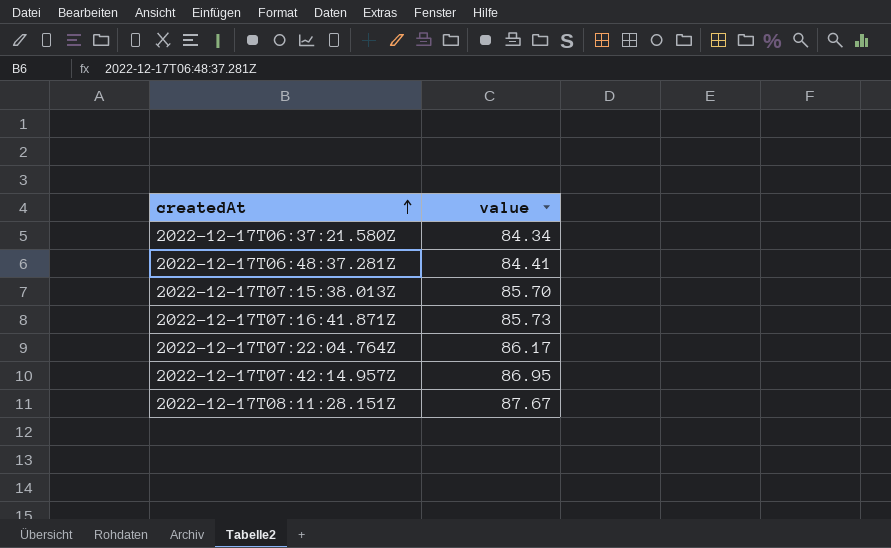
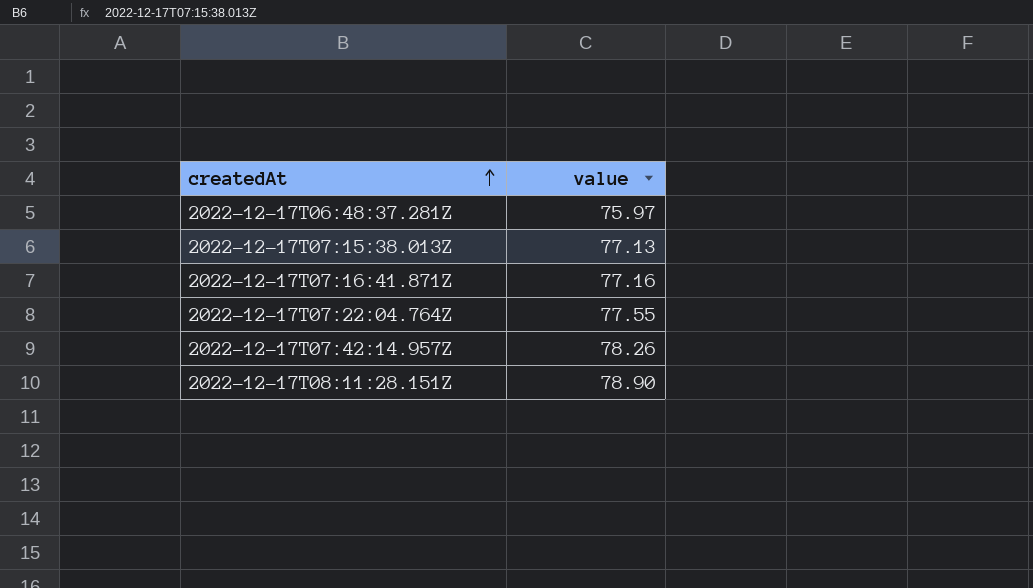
row 2022-12-17T06:37:21.580Z: 84.34 -> none
2022-12-17T06:48:37.281Z | value: 84.41 -> 75.97
2022-12-17T07:15:38.013Z | value: 85.70 -> 77.13
2022-12-17T07:16:41.871Z | value: 85.73 -> 77.16
2022-12-17T07:22:04.764Z | value: 86.17 -> 77.55
2022-12-17T07:42:14.957Z | value: 86.95 -> 78.26
2022-12-17T08:11:28.151Z | value: 87.67 -> 78.90

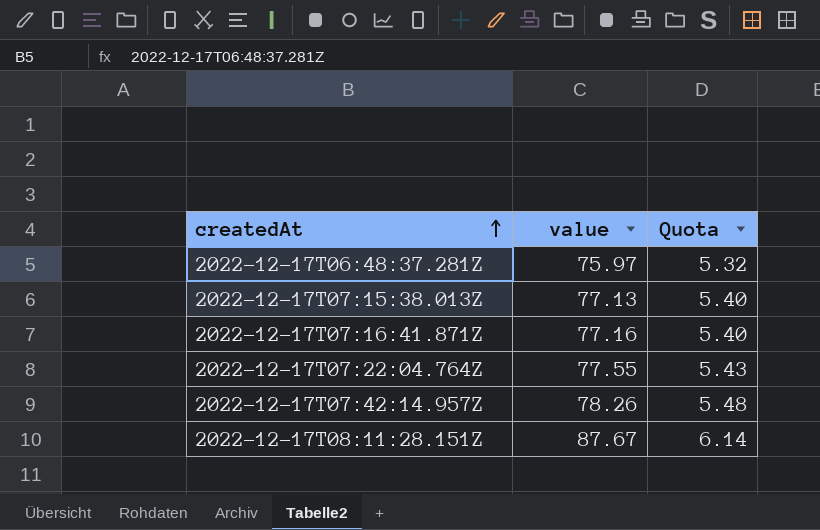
column Quota | formula: none -> [value] * 0.07
2022-12-17T08:11:28.151Z | value: 78.90 -> 87.67

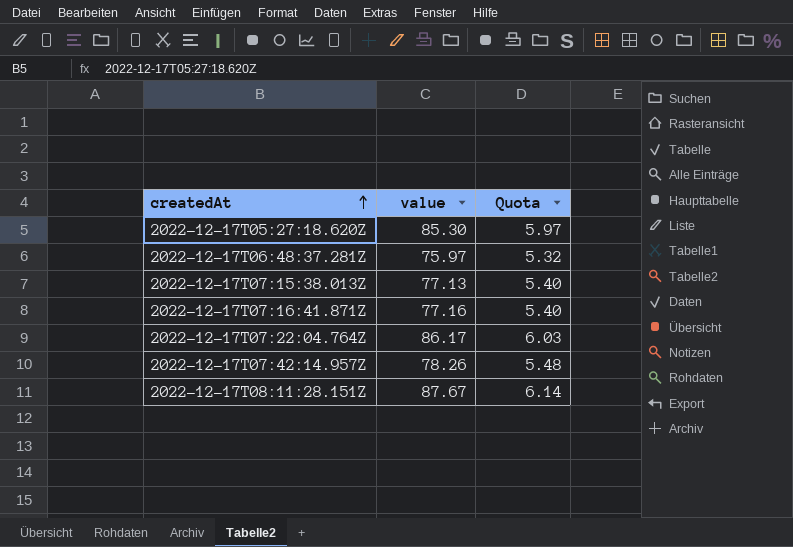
row 2022-12-17T05:27:18.620Z: none -> 85.30 | 5.97
2022-12-17T07:22:04.764Z | value: 77.55 -> 86.17
2022-12-17T07:22:04.764Z | Quota: 5.43 -> 6.03

